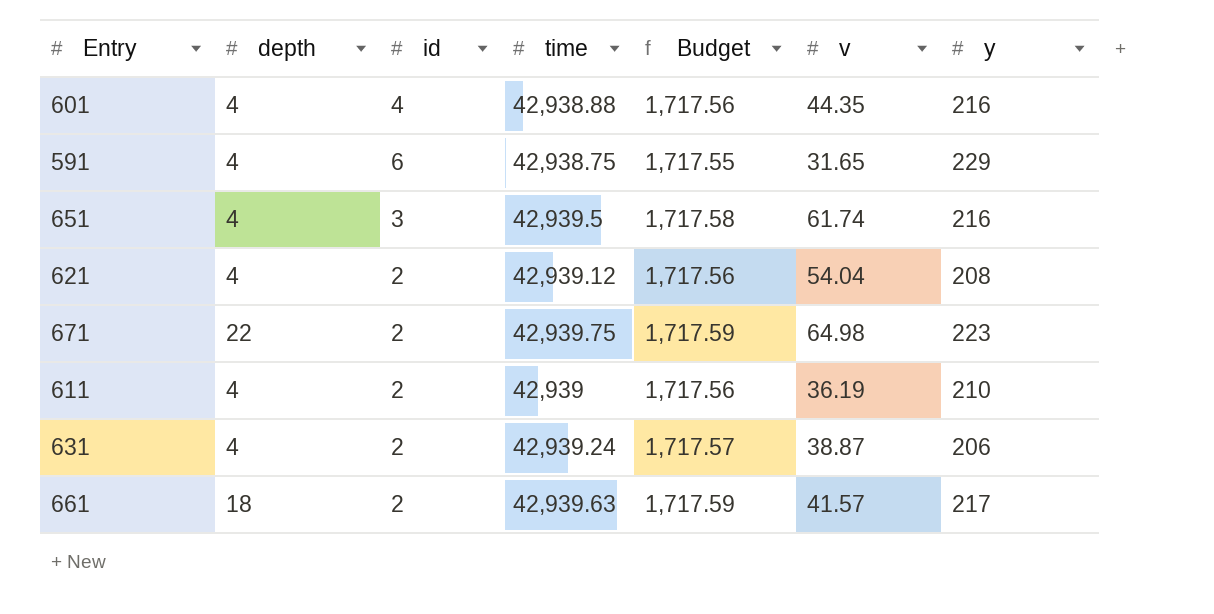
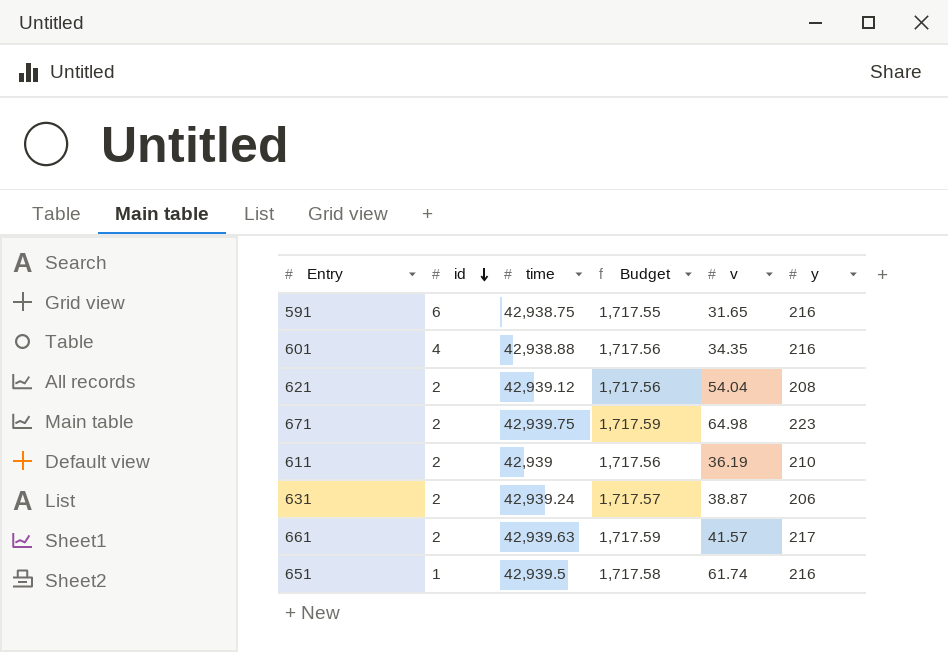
row order: none -> id descending
column depth | position: 2 -> none
591 | y: 229 -> 216
601 | v: 44.35 -> 34.35
651 | id: 3 -> 1

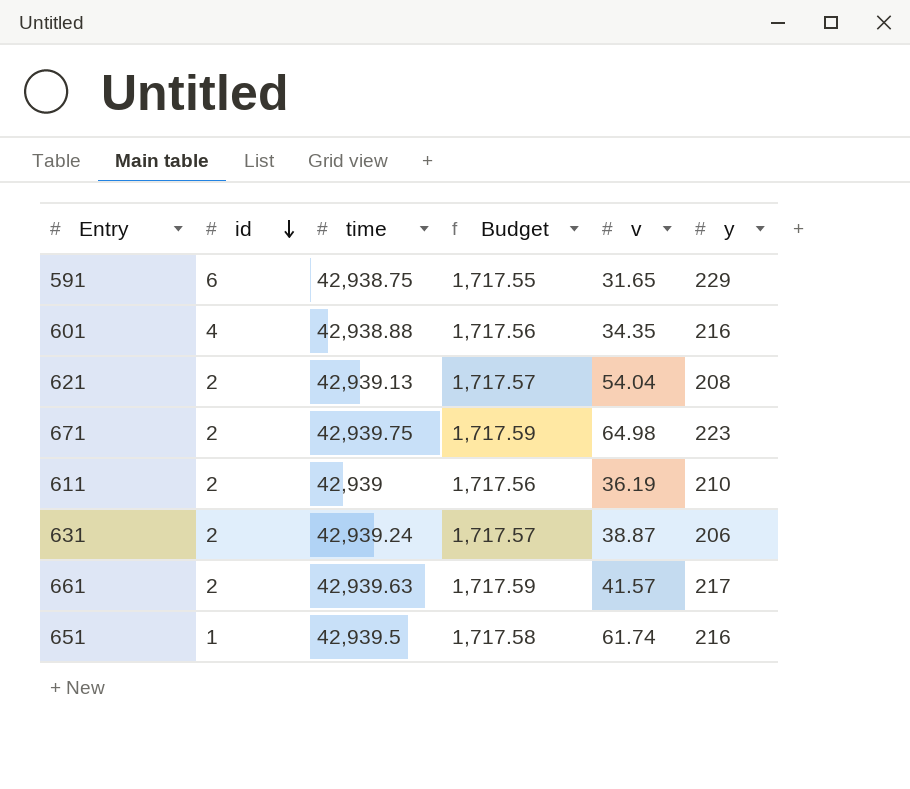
591 | y: 216 -> 229
621 | time: 42,939.12 -> 42,939.13
621 | Budget: 1,717.56 -> 1,717.57

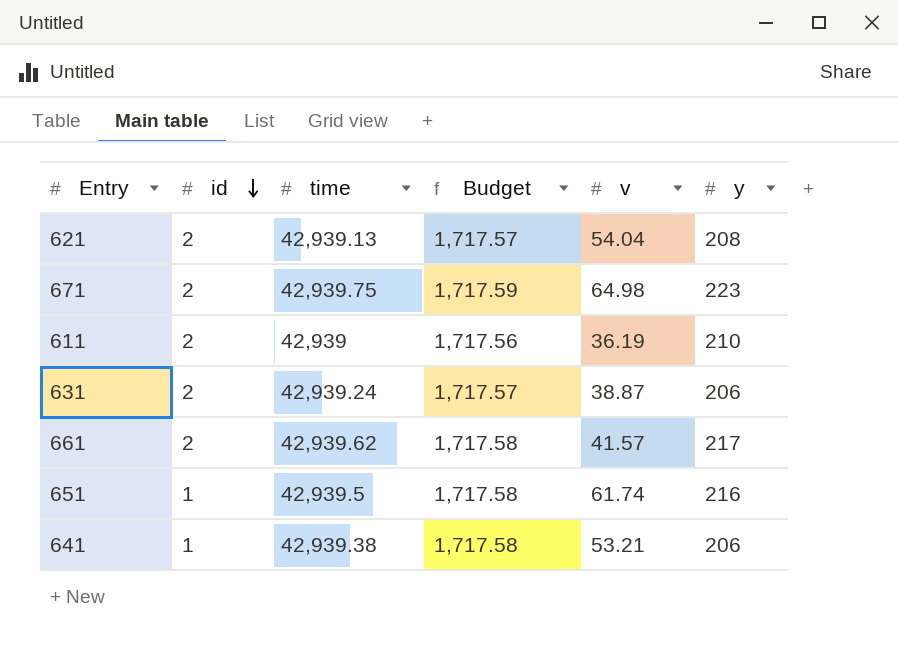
row 591: 6 | 42,938.75 | 1,717.55 | 31.65 | 229 -> none
row 601: 4 | 42,938.88 | 1,717.56 | 34.35 | 216 -> none
661 | time: 42,939.63 -> 42,939.62
661 | Budget: 1,717.59 -> 1,717.58
row 641: none -> 1 | 42,939.38 | 1,717.58 | 53.21 | 206

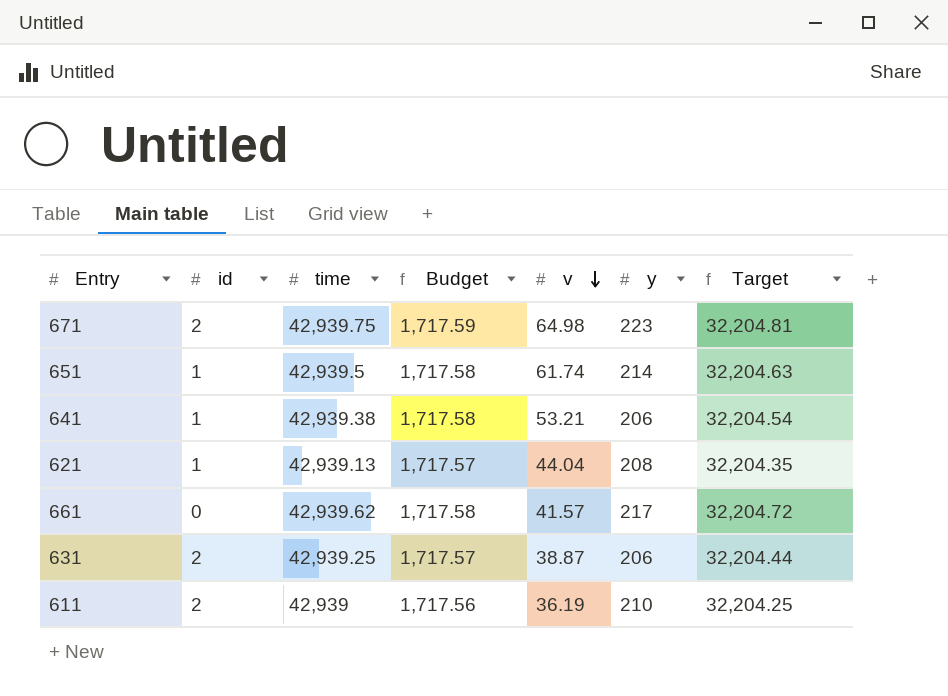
row order: id descending -> v descending
column Target | formula: none -> [time] * 0.75
651 | y: 216 -> 214
621 | id: 2 -> 1
621 | v: 54.04 -> 44.04
661 | id: 2 -> 0
631 | time: 42,939.24 -> 42,939.25

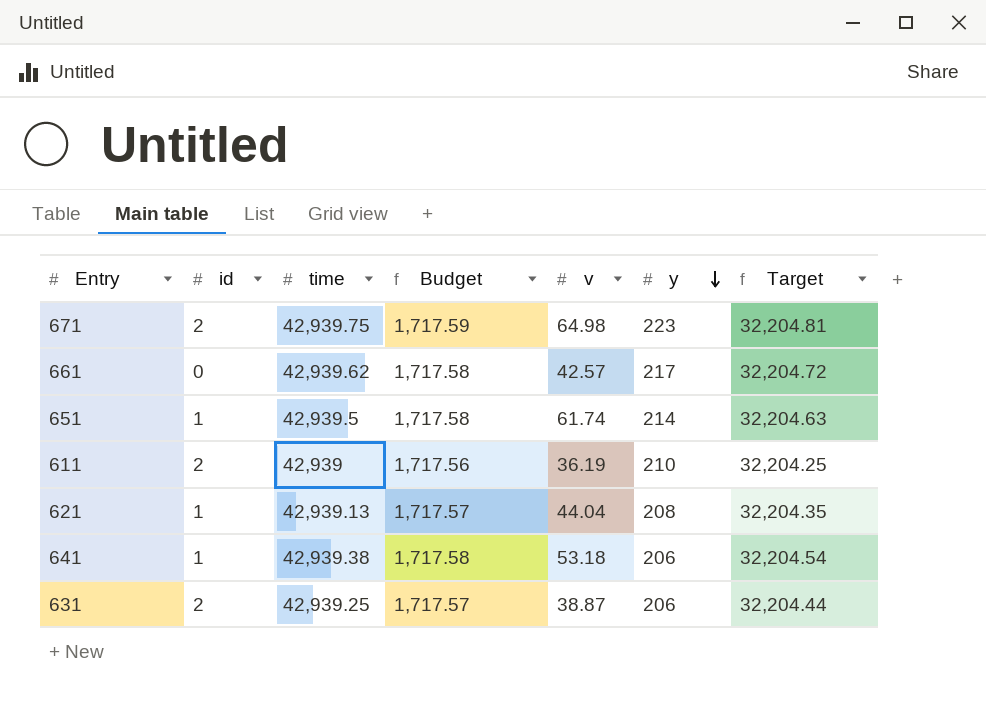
row order: v descending -> y descending
661 | v: 41.57 -> 42.57
641 | v: 53.21 -> 53.18

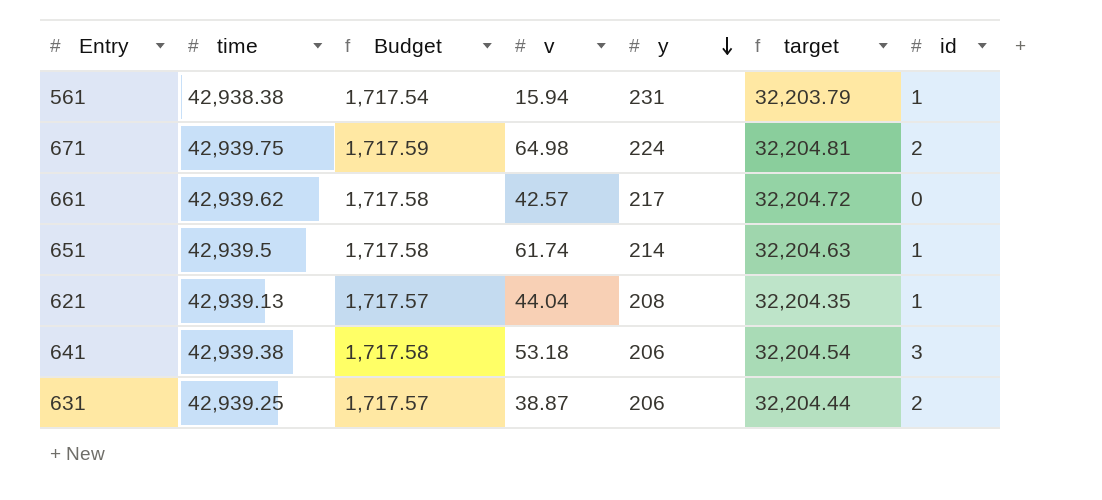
column name: Target -> target
column id | position: 2 -> 7
row 611: 2 | 42,939 | 1,717.56 | 36.19 | 210 | 32,204.25 -> none
row 561: none -> 42,938.38 | 1,717.54 | 15.94 | 231 | 32,203.79 | 1
671 | y: 223 -> 224
641 | id: 1 -> 3

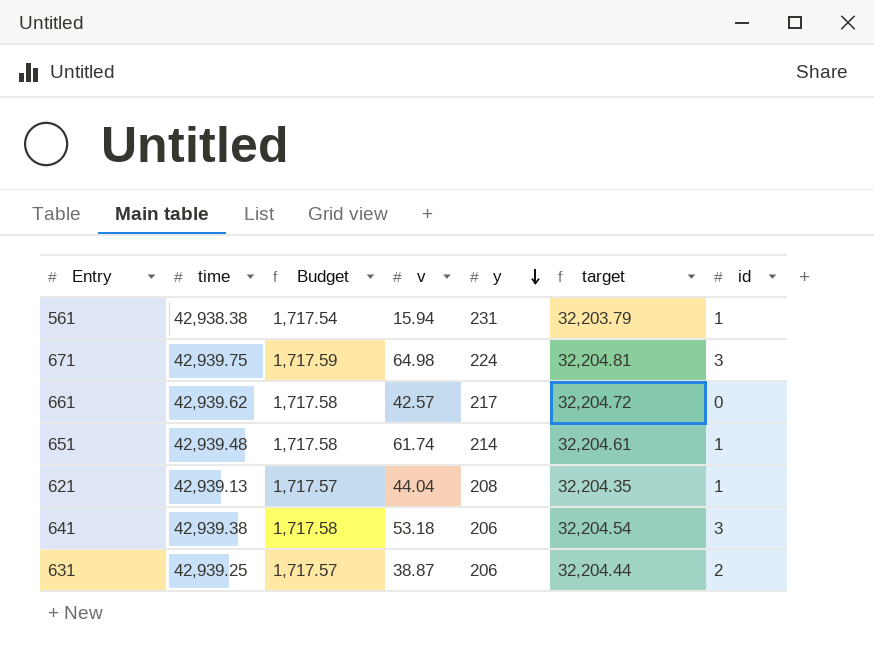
671 | id: 2 -> 3
651 | time: 42,939.5 -> 42,939.48
651 | target: 32,204.63 -> 32,204.61

